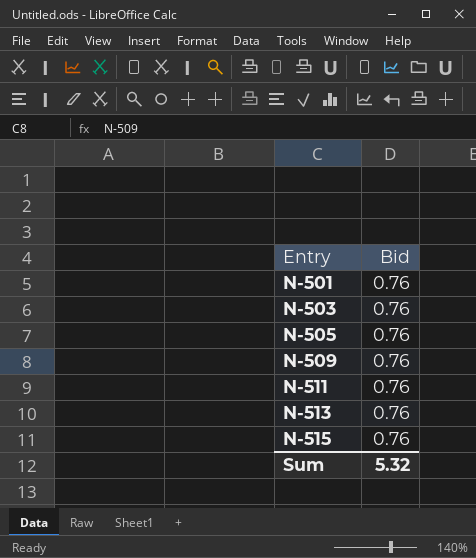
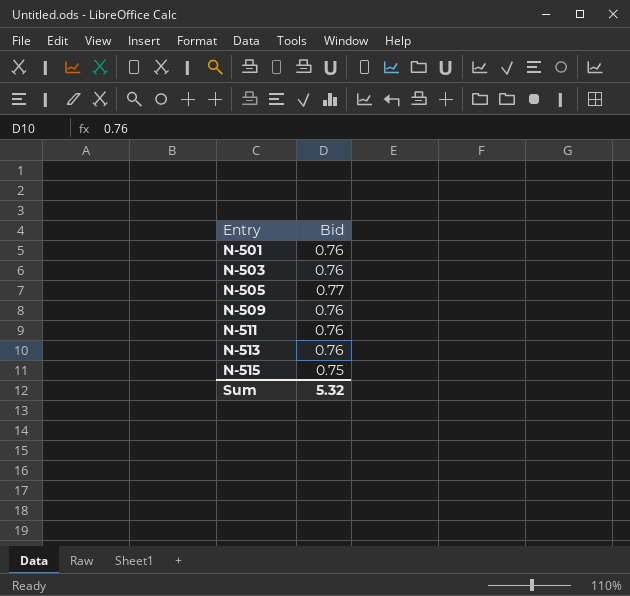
N-505 | Bid: 0.76 -> 0.77
N-515 | Bid: 0.76 -> 0.75

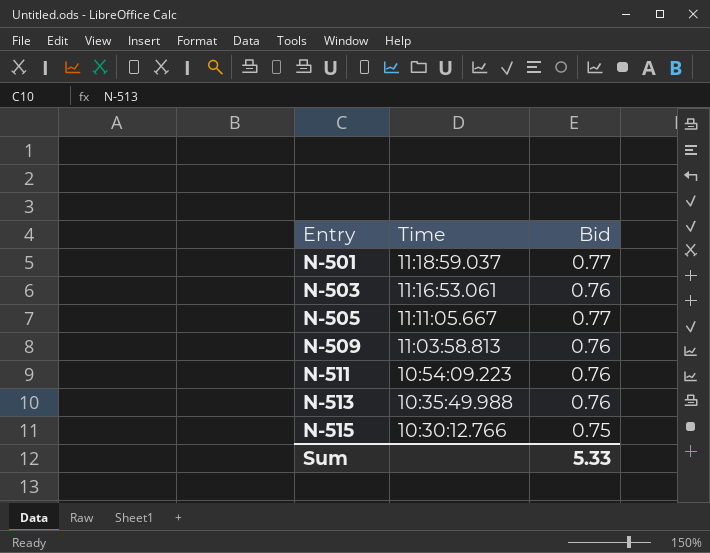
column Time | position: none -> 2
N-501 | Bid: 0.76 -> 0.77
Sum | Bid: 5.32 -> 5.33

